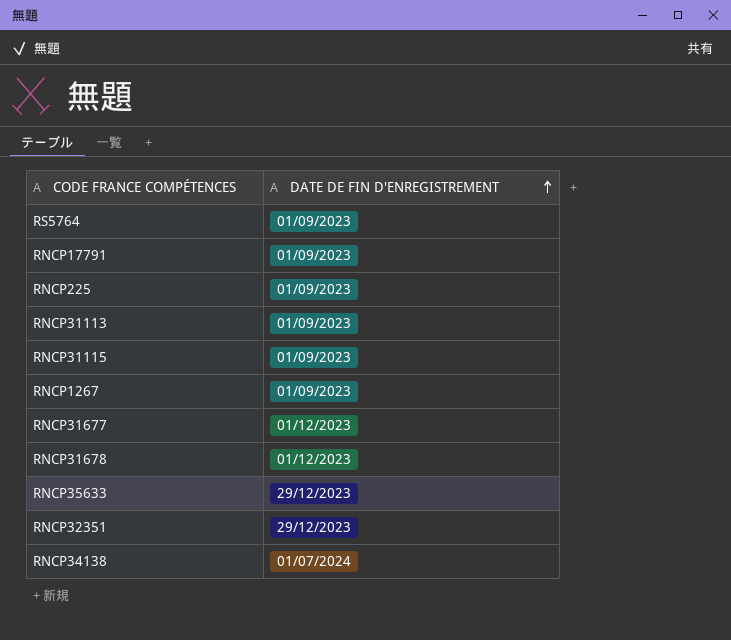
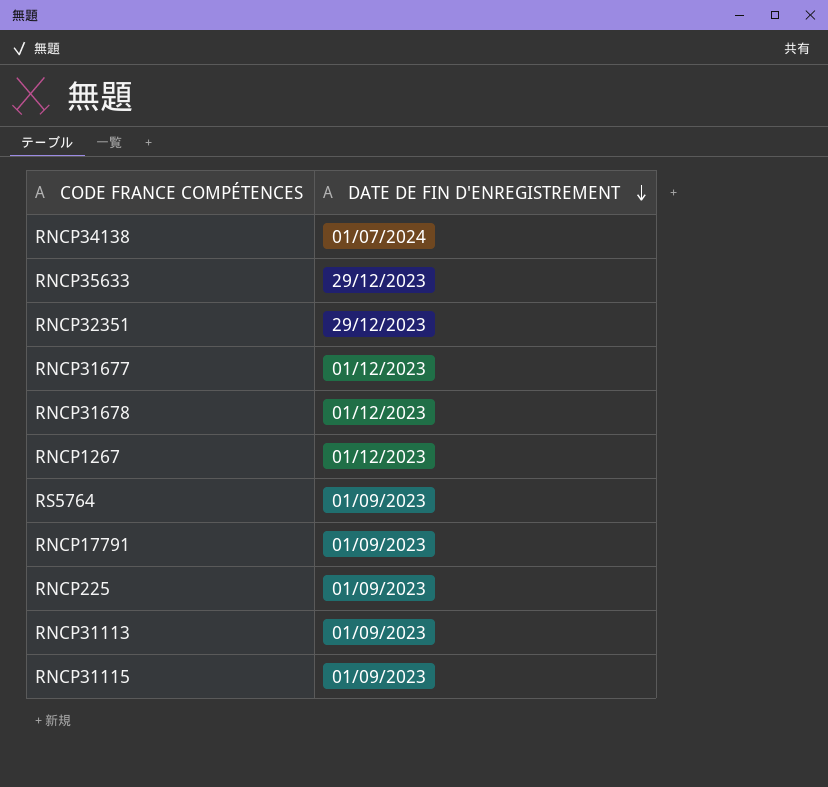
row order: DATE DE FIN D'ENREGISTREMENT ascending -> DATE DE FIN D'ENREGISTREMENT descending
RNCP1267 | DATE DE FIN D'ENREGISTREMENT: 01/09/2023 -> 01/12/2023

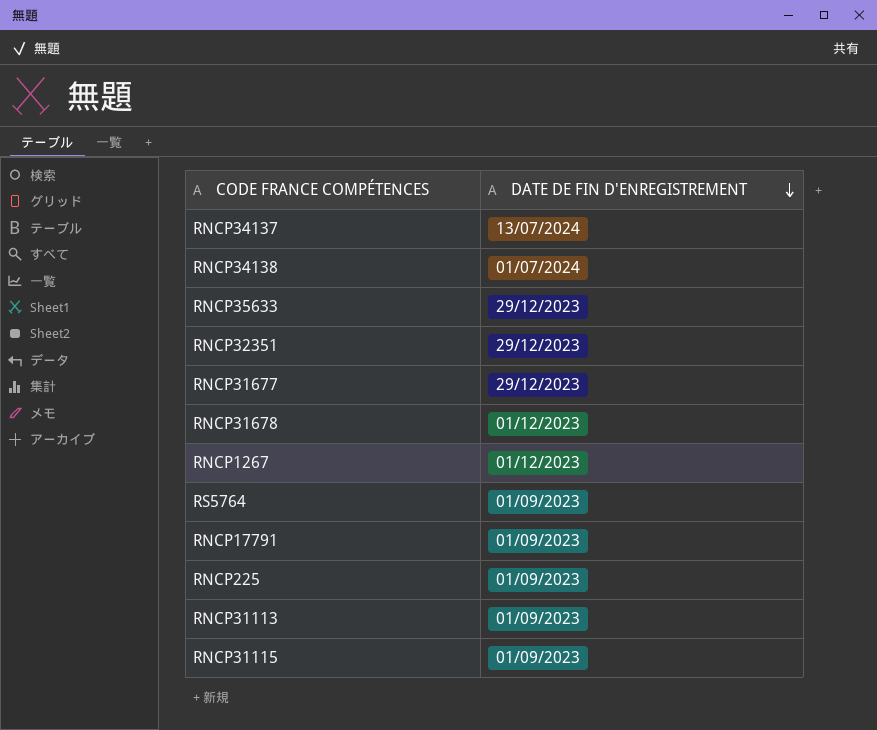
row RNCP34137: none -> 13/07/2024
RNCP31677 | DATE DE FIN D'ENREGISTREMENT: 01/12/2023 -> 29/12/2023

